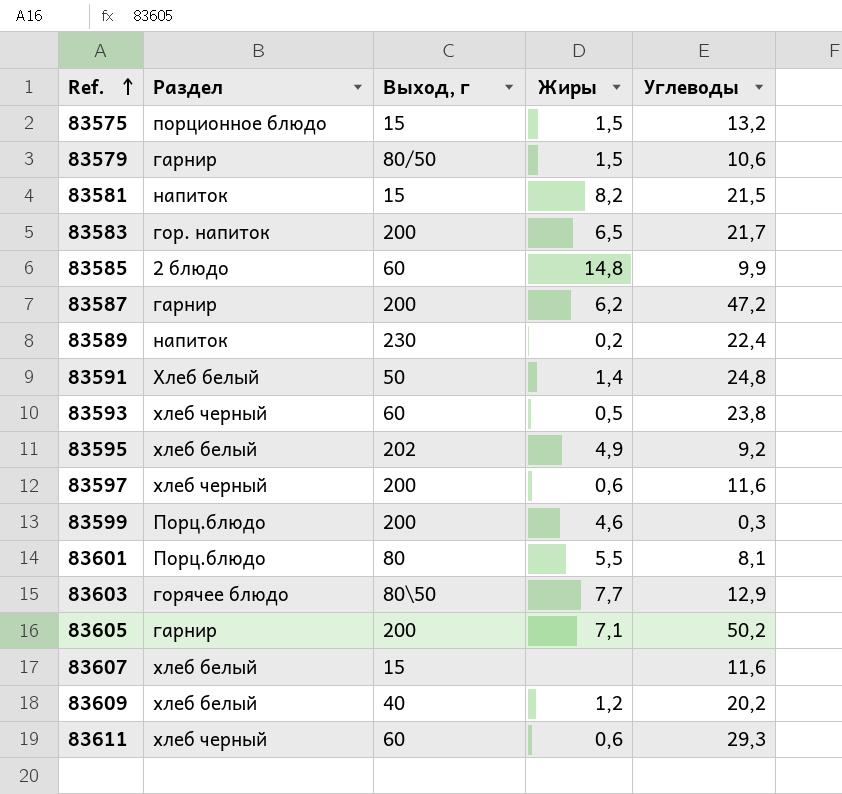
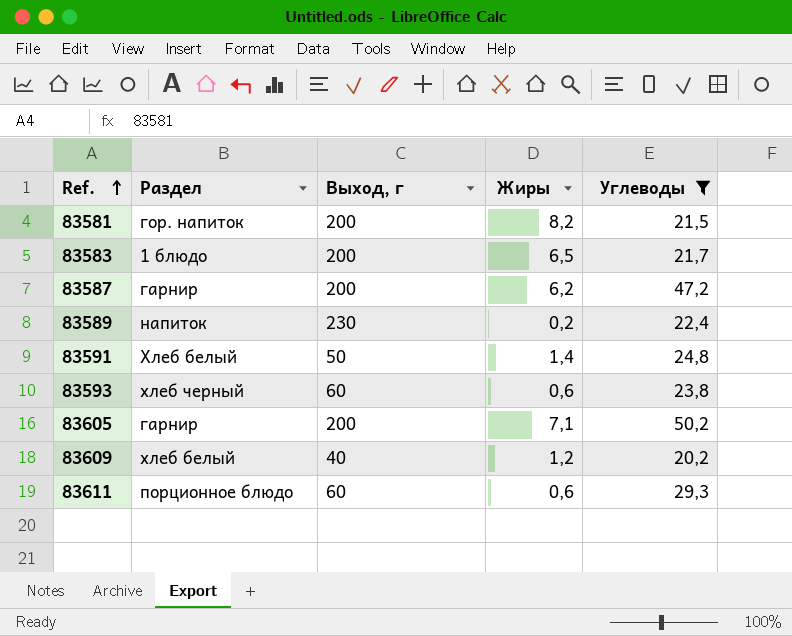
filter: none -> Углеводы >= 20,2
83581 | Раздел: напиток -> гор. напиток
83581 | Выход, г: 15 -> 200
83583 | Раздел: гор. напиток -> 1 блюдо
83593 | Жиры: 0,5 -> 0,6
83611 | Раздел: хлеб черный -> порционное блюдо

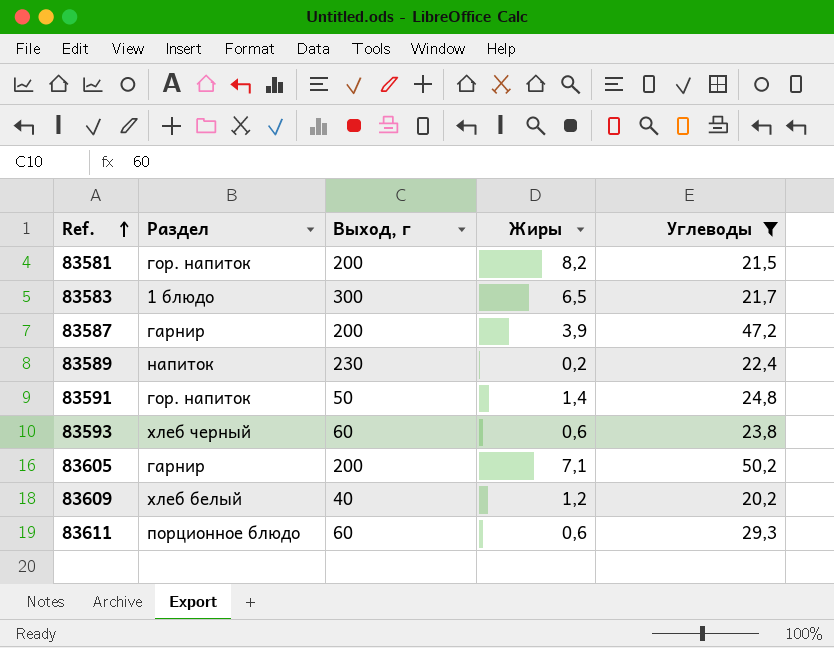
83583 | Выход, г: 200 -> 300
83587 | Жиры: 6,2 -> 3,9
83591 | Раздел: Хлеб белый -> гор. напиток

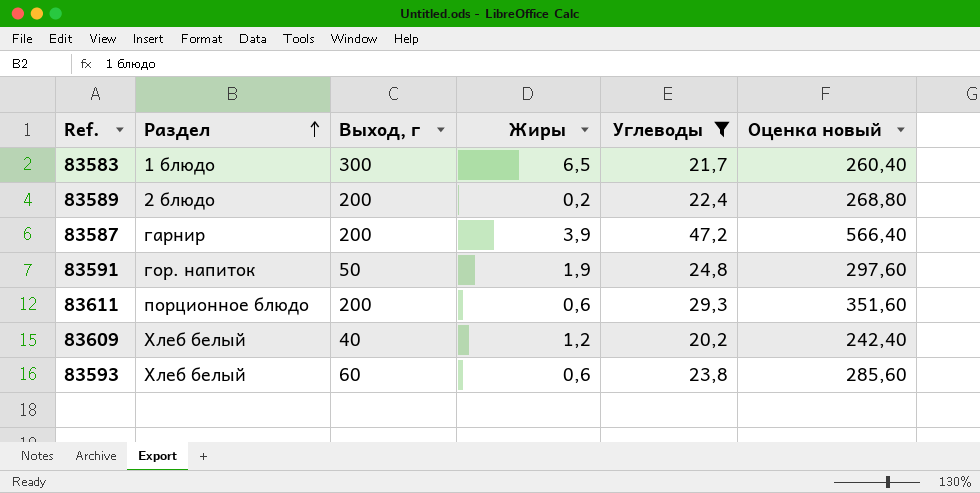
row order: Ref. ascending -> Раздел ascending
column Оценка новый | formula: none -> [Углеводы] * 12
row 83581: гор. напиток | 200 | 8,2 | 21,5 -> none
row 83605: гарнир | 200 | 7,1 | 50,2 -> none
83589 | Раздел: напиток -> 2 блюдо
83589 | Выход, г: 230 -> 200
83591 | Жиры: 1,4 -> 1,9
83611 | Выход, г: 60 -> 200
83609 | Раздел: хлеб белый -> Хлеб белый
83593 | Раздел: хлеб черный -> Хлеб белый

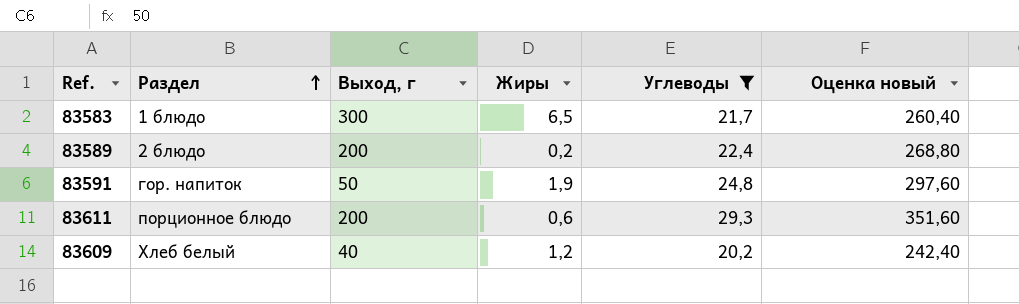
row 83587: гарнир | 200 | 3,9 | 47,2 | 566,40 -> none
row 83593: Хлеб белый | 60 | 0,6 | 23,8 | 285,60 -> none

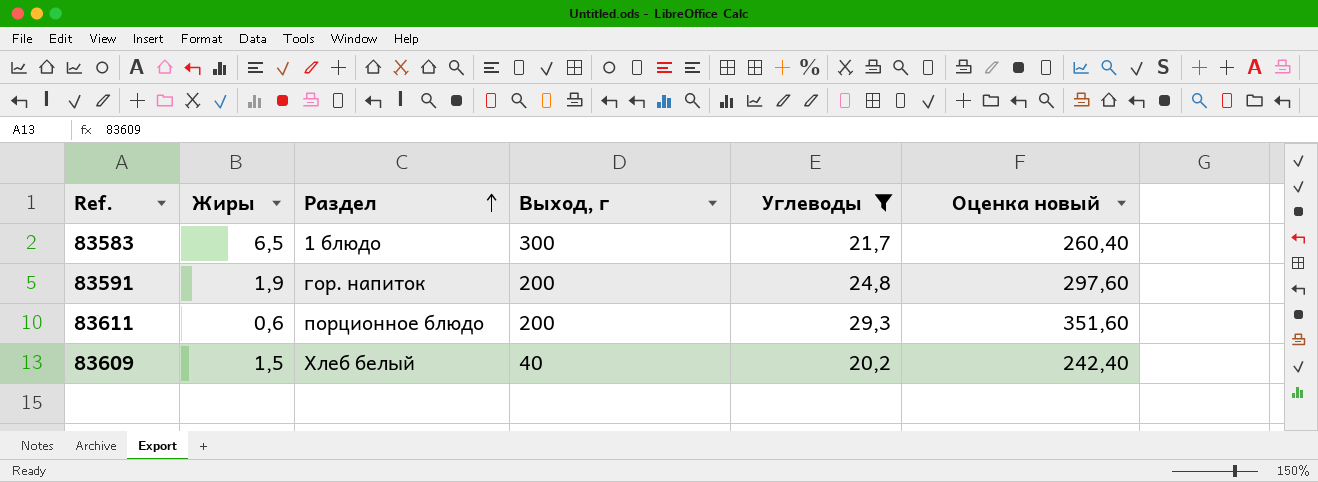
column Жиры | position: 4 -> 2
row 83589: 2 блюдо | 200 | 0,2 | 22,4 | 268,80 -> none
83591 | Выход, г: 50 -> 200
83609 | Жиры: 1,2 -> 1,5

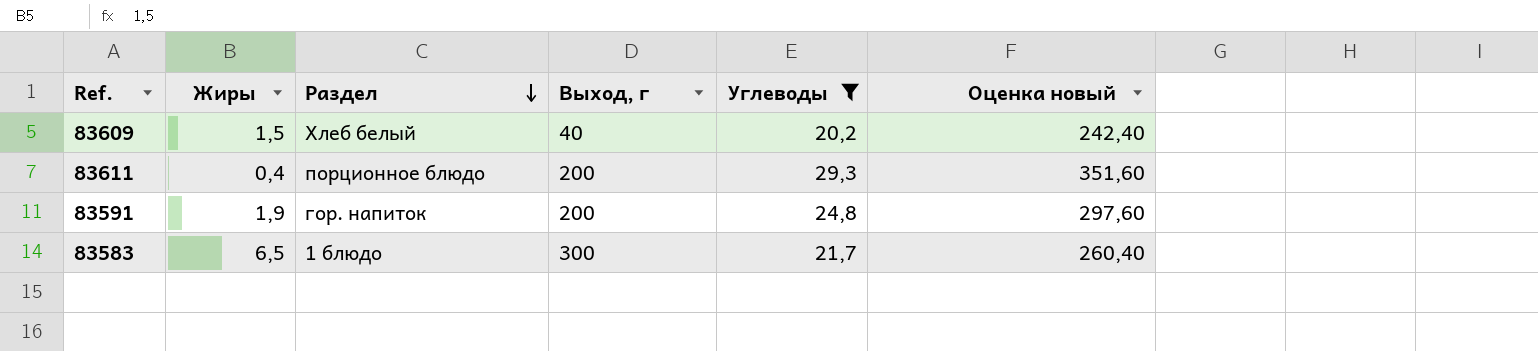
row order: Раздел ascending -> Раздел descending
83611 | Жиры: 0,6 -> 0,4

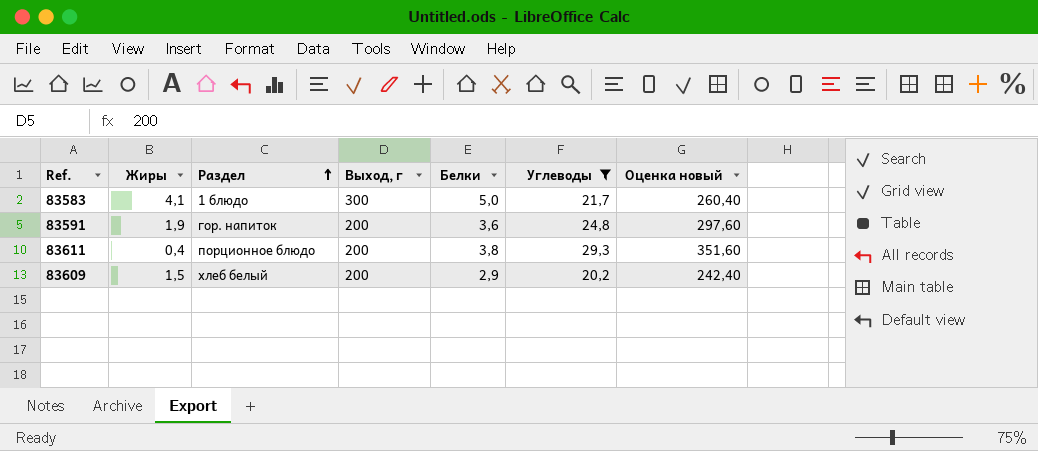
row order: Раздел descending -> Раздел ascending
column Белки | position: none -> 5
83583 | Жиры: 6,5 -> 4,1
83609 | Раздел: Хлеб белый -> хлеб белый
83609 | Выход, г: 40 -> 200

